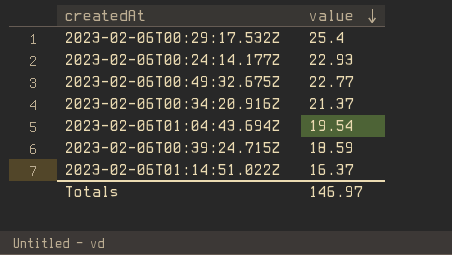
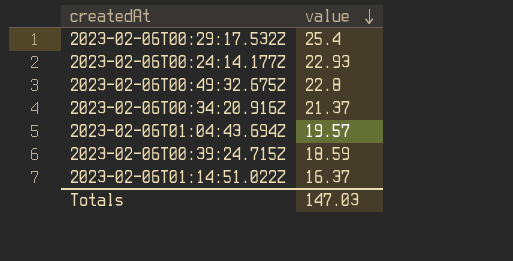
2023-02-06T00:49:32.675Z | value: 22.77 -> 22.8
2023-02-06T01:04:43.694Z | value: 19.54 -> 19.57
Totals | value: 146.97 -> 147.03

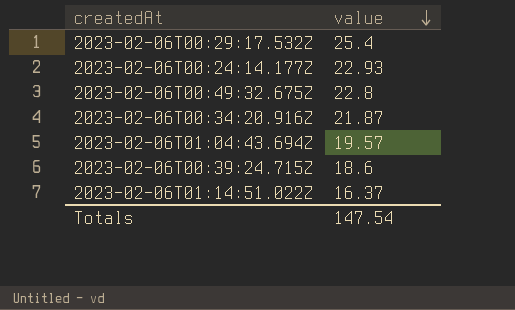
2023-02-06T00:34:20.916Z | value: 21.37 -> 21.87
2023-02-06T00:39:24.715Z | value: 18.59 -> 18.6
Totals | value: 147.03 -> 147.54

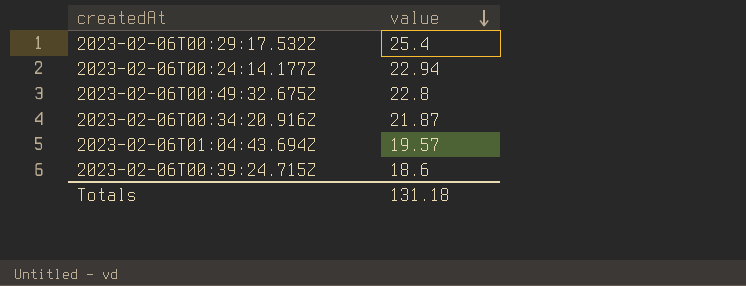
row 2023-02-06T01:14:51.022Z: 16.37 -> none
2023-02-06T00:24:14.177Z | value: 22.93 -> 22.94
Totals | value: 147.54 -> 131.18

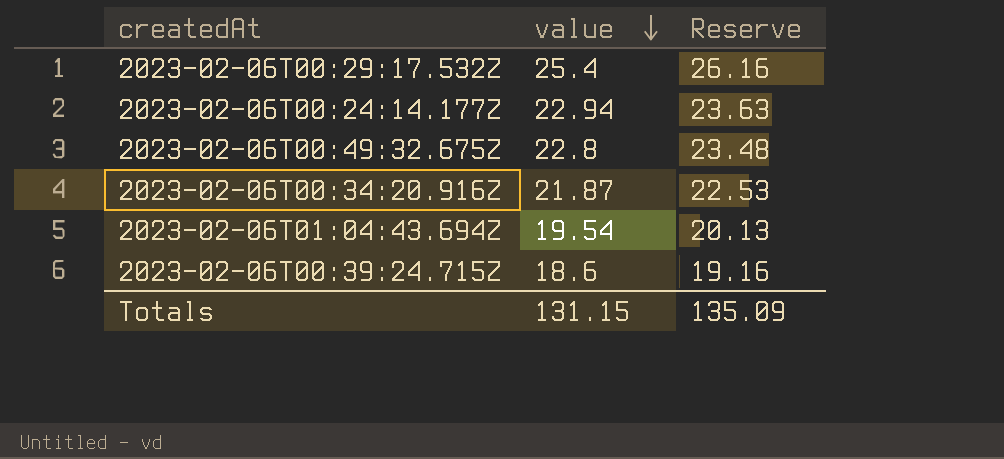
column Reserve | formula: none -> [value] * 1.03
2023-02-06T01:04:43.694Z | value: 19.57 -> 19.54
Totals | value: 131.18 -> 131.15

